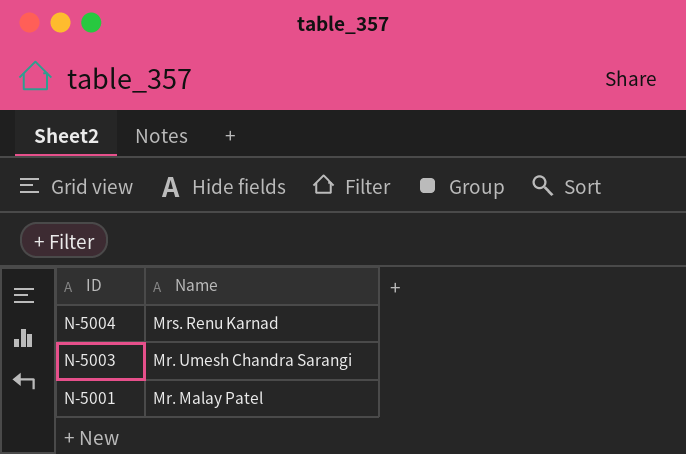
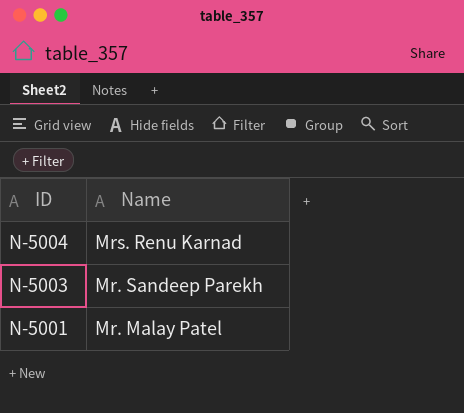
N-5003 | Name: Mr. Umesh Chandra Sarangi -> Mr. Sandeep Parekh

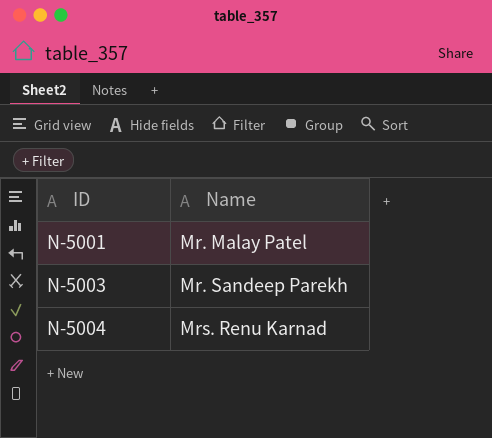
row order: ID descending -> ID ascending

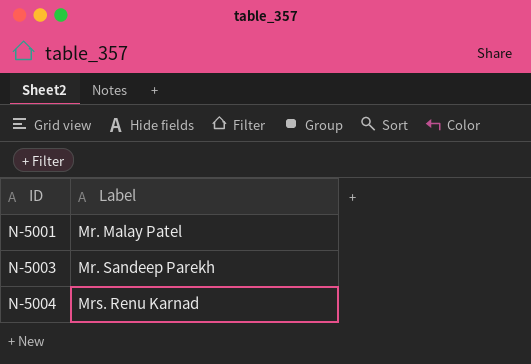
column name: Name -> Label

